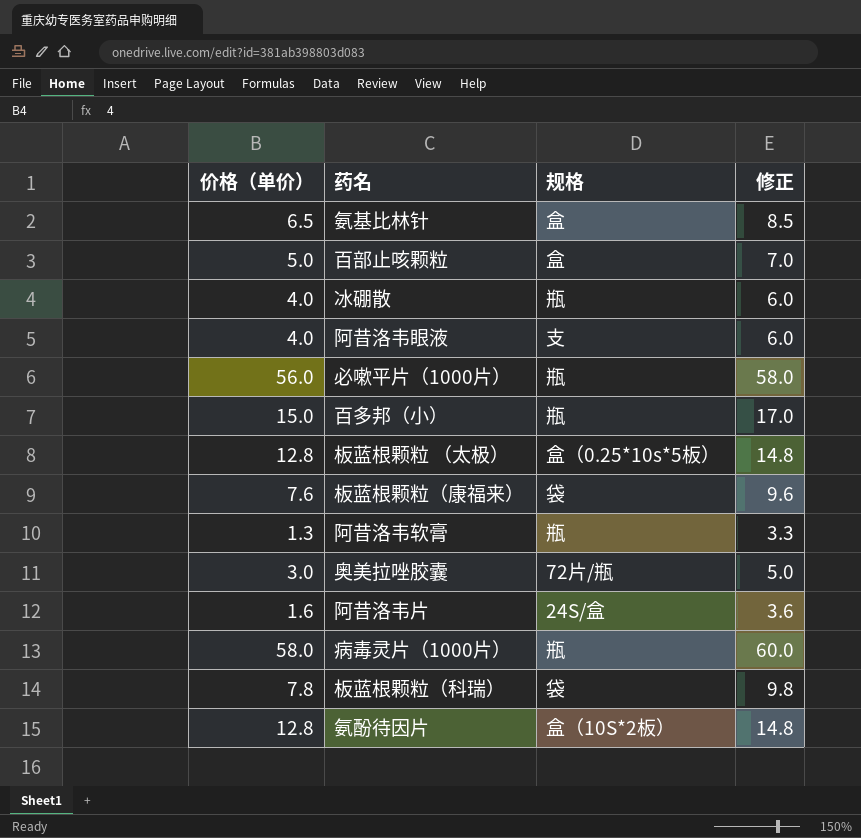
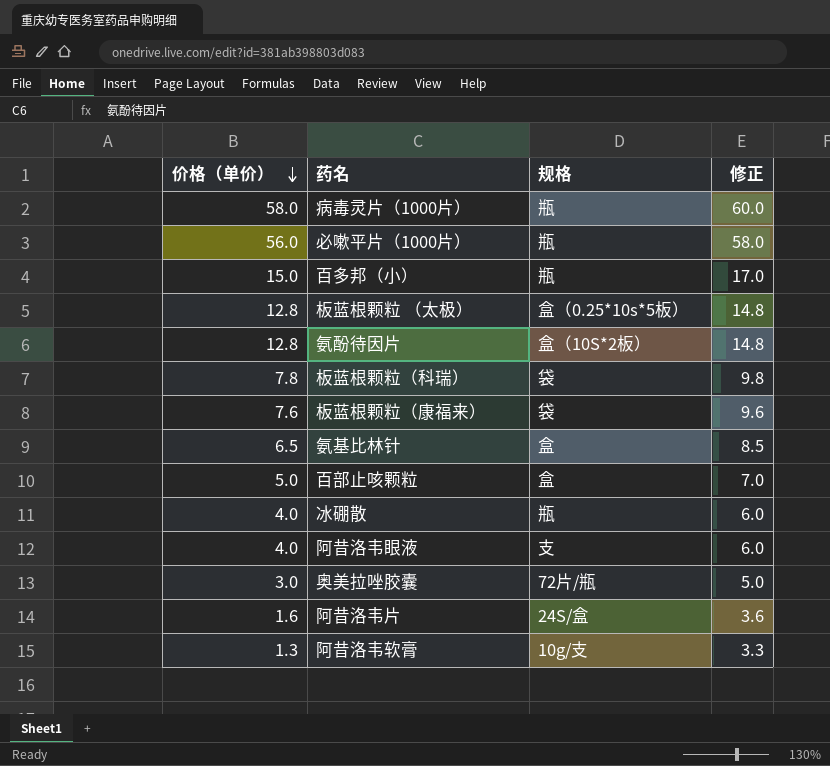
row order: none -> 价格（单价） descending
阿昔洛韦软膏 | 规格: 瓶 -> 10g/支

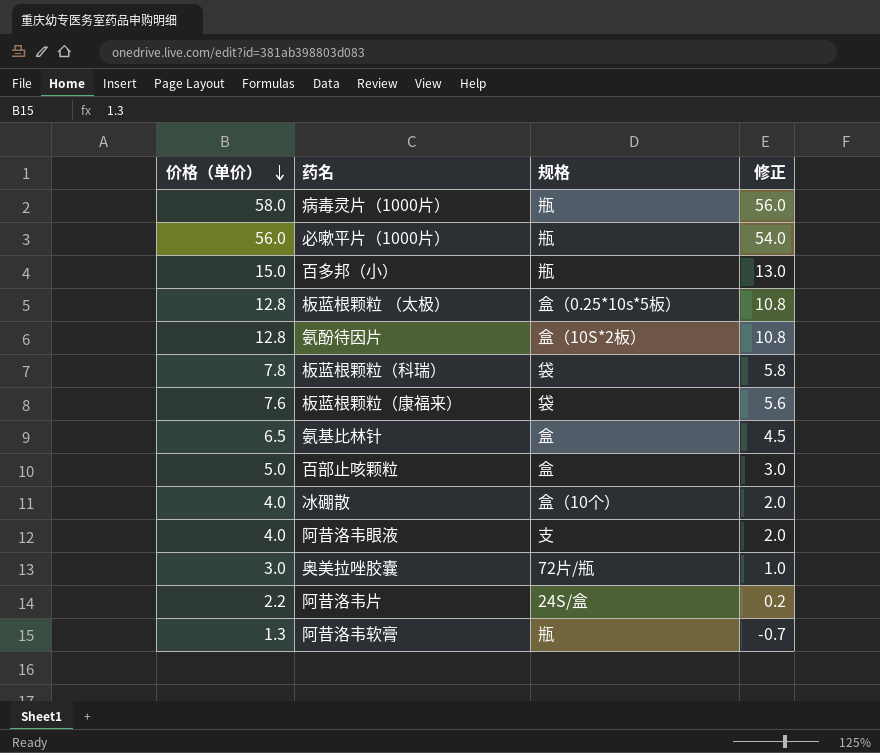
column 修正 | formula: [价格（单价）] + 2 -> [价格（单价）] - 2
冰硼散 | 规格: 瓶 -> 盒（10个）
阿昔洛韦片 | 价格（单价）: 1.6 -> 2.2
阿昔洛韦软膏 | 规格: 10g/支 -> 瓶

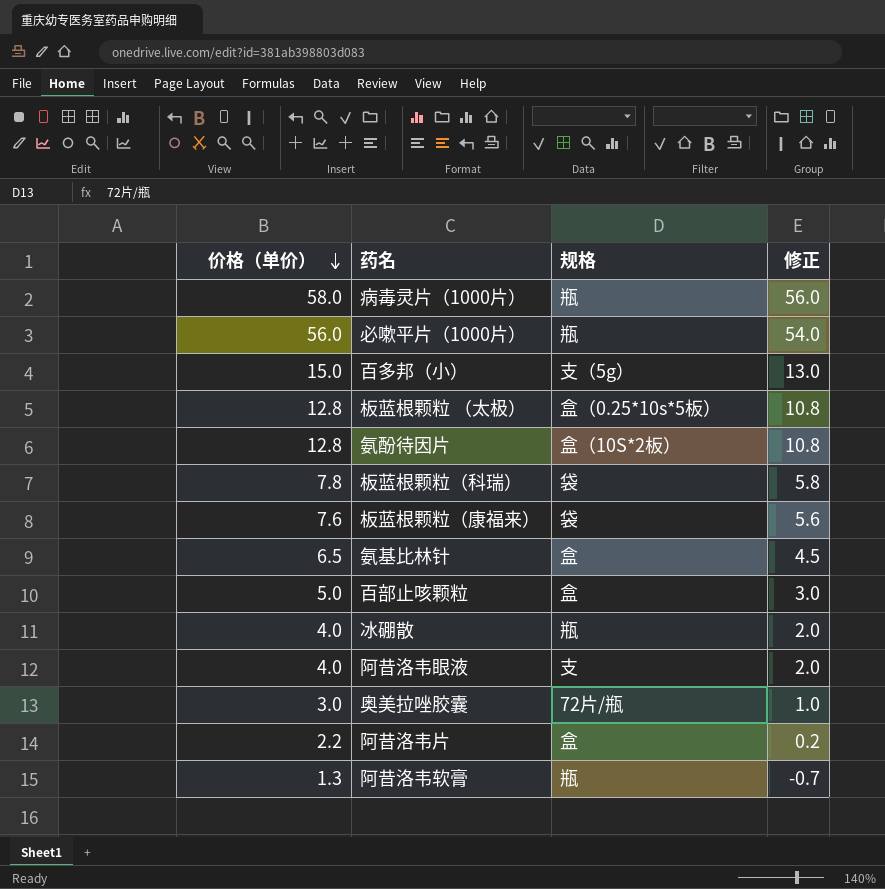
百多邦（小） | 规格: 瓶 -> 支（5g）
冰硼散 | 规格: 盒（10个） -> 瓶
阿昔洛韦片 | 规格: 24S/盒 -> 盒

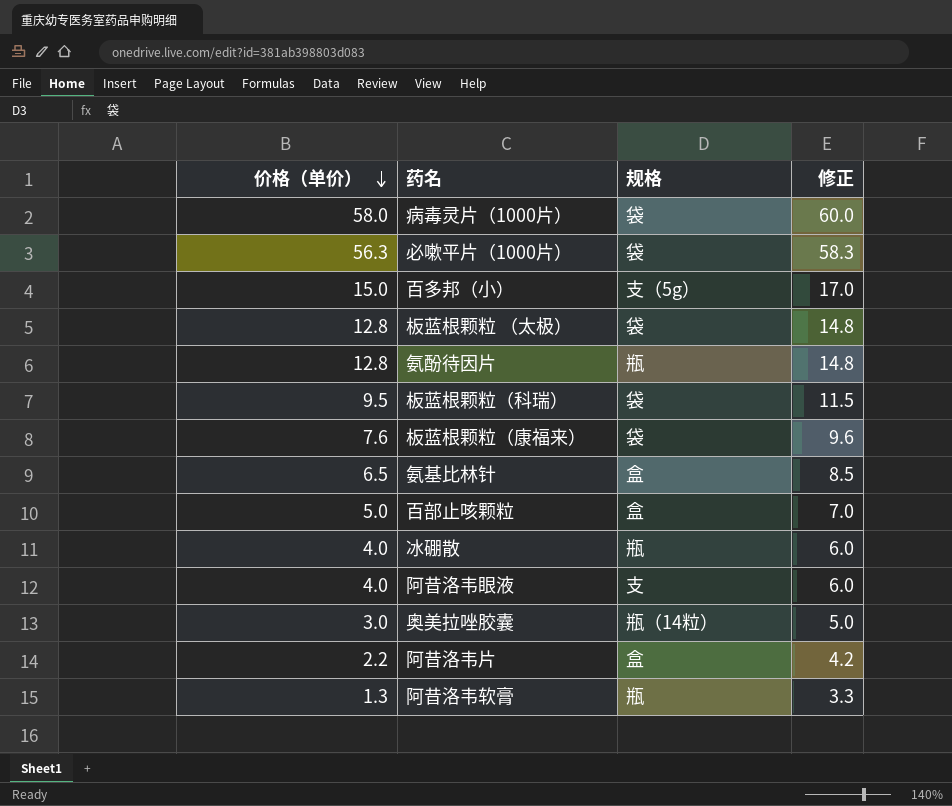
column 修正 | formula: [价格（单价）] - 2 -> [价格（单价）] + 2
病毒灵片（1000片） | 规格: 瓶 -> 袋
必嗽平片（1000片） | 价格（单价）: 56.0 -> 56.3
必嗽平片（1000片） | 规格: 瓶 -> 袋
板蓝根颗粒 （太极） | 规格: 盒（0.25*10s*5板） -> 袋
氨酚待因片 | 规格: 盒（10S*2板） -> 瓶
板蓝根颗粒（科瑞） | 价格（单价）: 7.8 -> 9.5
奥美拉唑胶囊 | 规格: 72片/瓶 -> 瓶（14粒）

